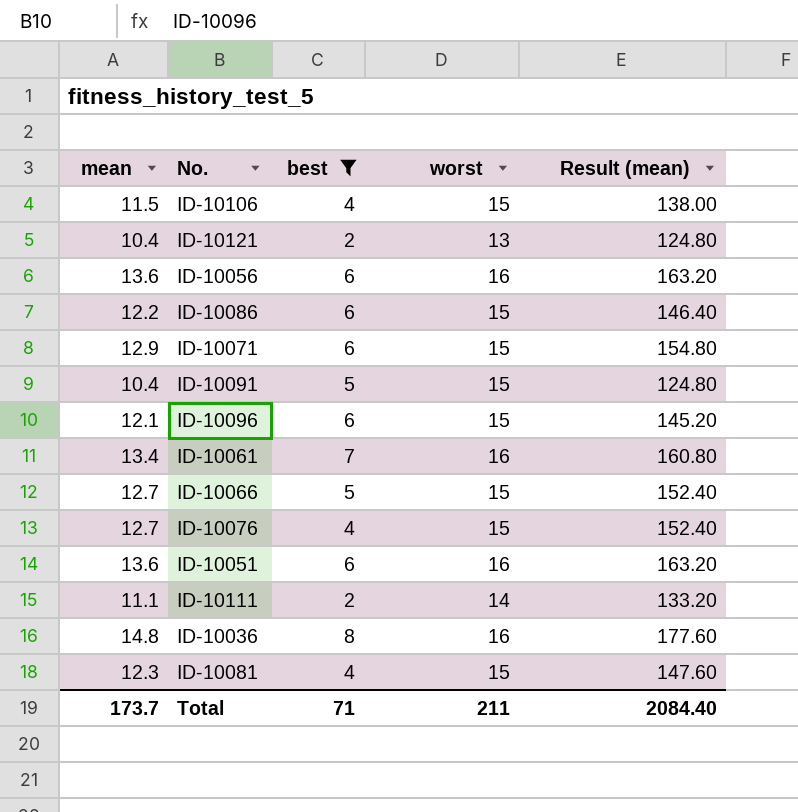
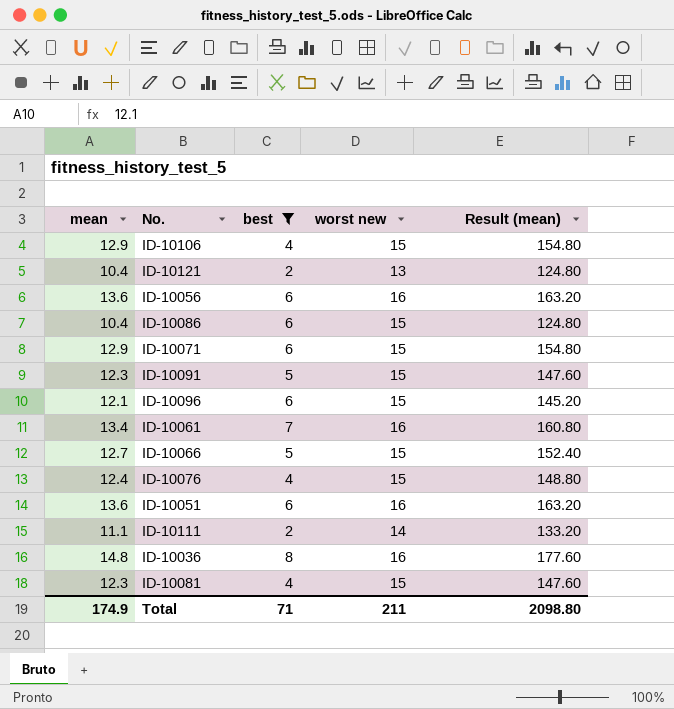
column name: worst -> worst new
ID-10106 | mean: 11.5 -> 12.9
ID-10106 | Result (mean): 138.00 -> 154.80
ID-10086 | mean: 12.2 -> 10.4
ID-10086 | Result (mean): 146.40 -> 124.80
ID-10091 | mean: 10.4 -> 12.3
ID-10091 | Result (mean): 124.80 -> 147.60
ID-10076 | mean: 12.7 -> 12.4
ID-10076 | Result (mean): 152.40 -> 148.80
Total | mean: 173.7 -> 174.9
Total | Result (mean): 2084.40 -> 2098.80

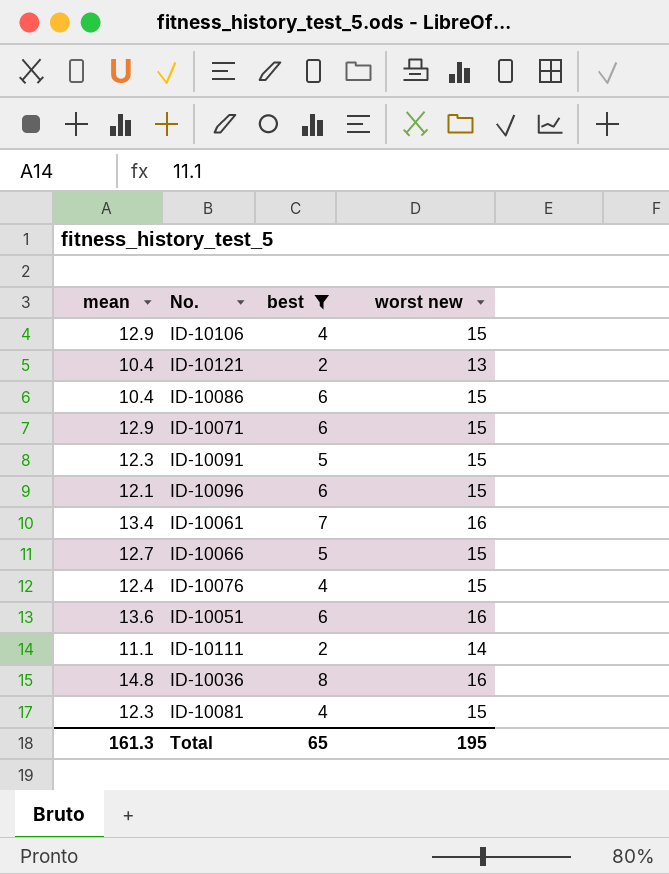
column Result (mean) | formula: [mean] * 12 -> none
row ID-10056: 13.6 | 6 | 16 | 163.20 -> none
Total | mean: 174.9 -> 161.3
Total | best: 71 -> 65
Total | worst new: 211 -> 195

